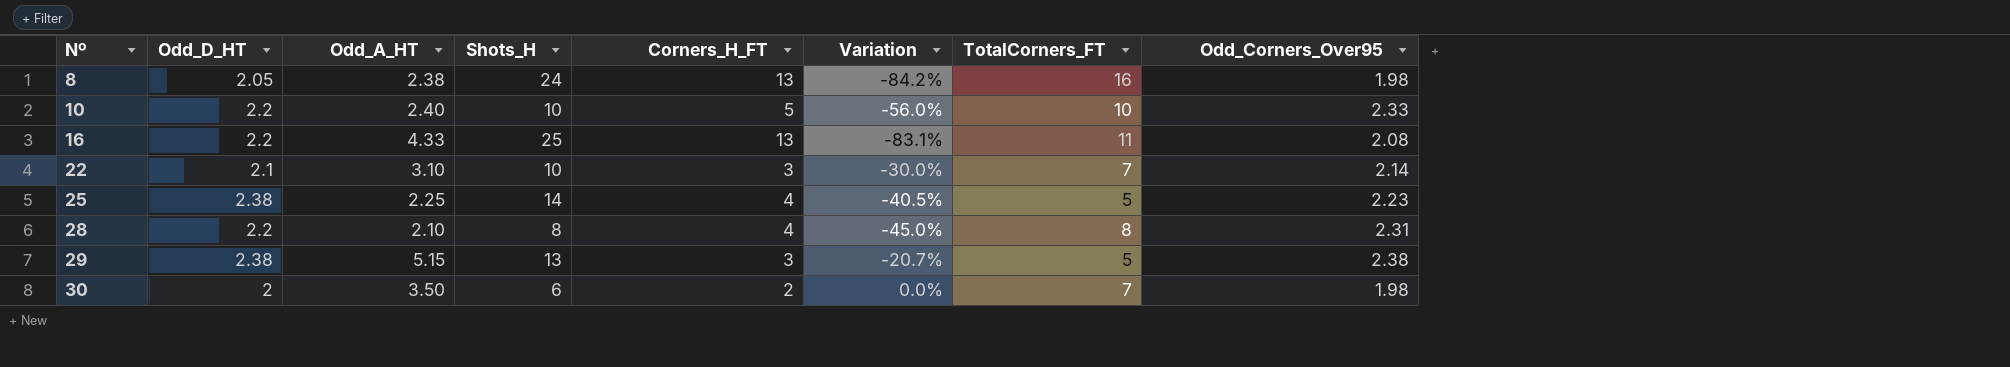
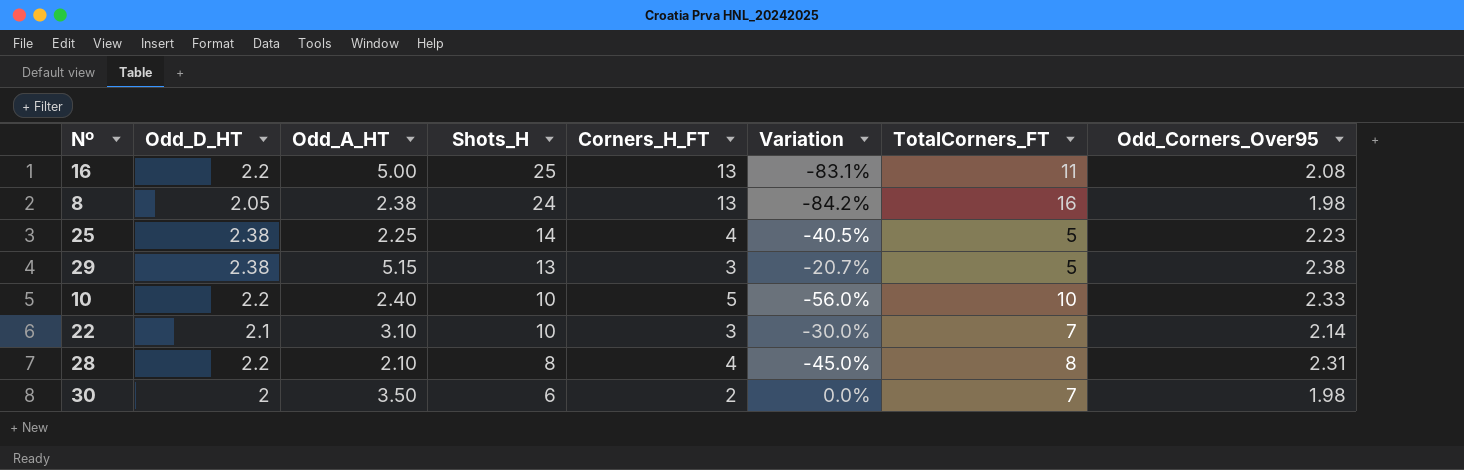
row order: Nº ascending -> Shots_H descending
16 | Odd_A_HT: 4.33 -> 5.00

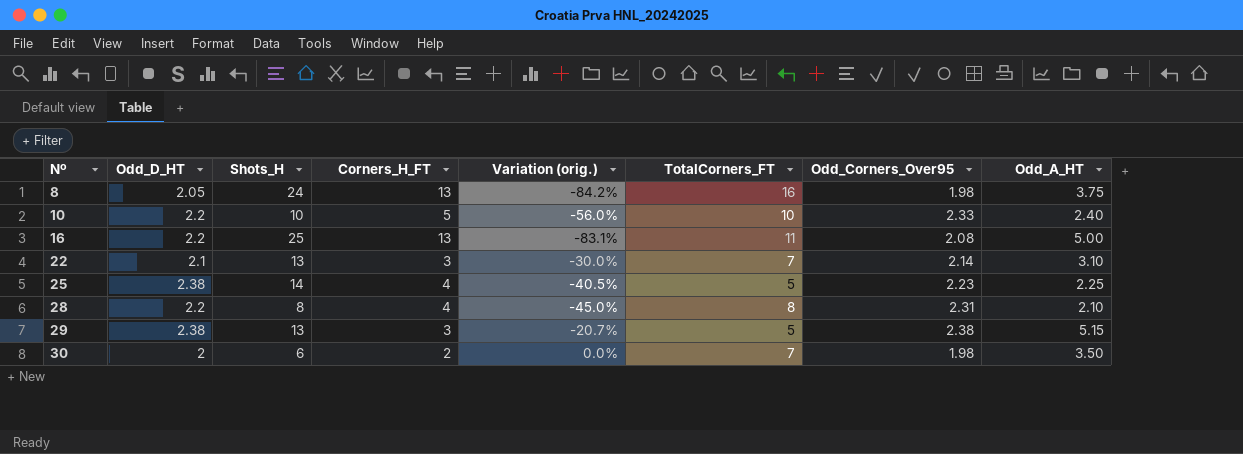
row order: Shots_H descending -> Nº ascending
column name: Variation -> Variation (orig.)
column Odd_A_HT | position: 3 -> 8
8 | Odd_A_HT: 2.38 -> 3.75
22 | Shots_H: 10 -> 13

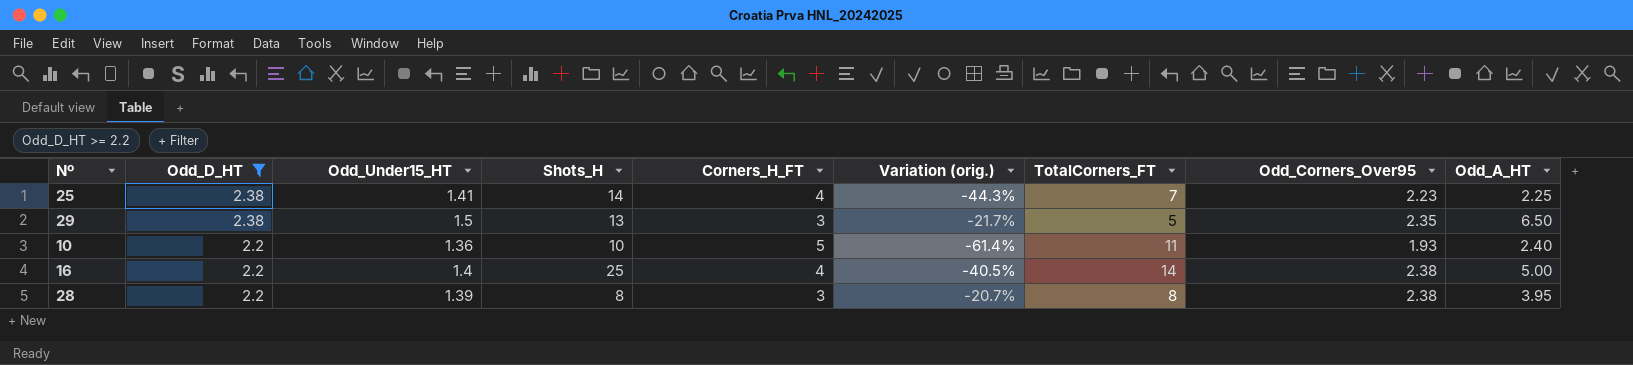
filter: none -> Odd_D_HT >= 2.2
row order: Nº ascending -> Odd_D_HT descending
column Odd_Under15_HT | position: none -> 3
column Variation (orig.) | formula: ([Odd_D_HT] - [Corners_H_FT]) / [Corners_H_FT] -> ([Odd_Corners_Over95] - [Corners_H_FT]) / [Corners_H_FT]
25 | TotalCorners_FT: 5 -> 7
29 | Odd_Corners_Over95: 2.38 -> 2.35
29 | Odd_A_HT: 5.15 -> 6.50
10 | TotalCorners_FT: 10 -> 11
10 | Odd_Corners_Over95: 2.33 -> 1.93
16 | Corners_H_FT: 13 -> 4
16 | TotalCorners_FT: 11 -> 14
16 | Odd_Corners_Over95: 2.08 -> 2.38
28 | Corners_H_FT: 4 -> 3
28 | Odd_Corners_Over95: 2.31 -> 2.38
28 | Odd_A_HT: 2.10 -> 3.95

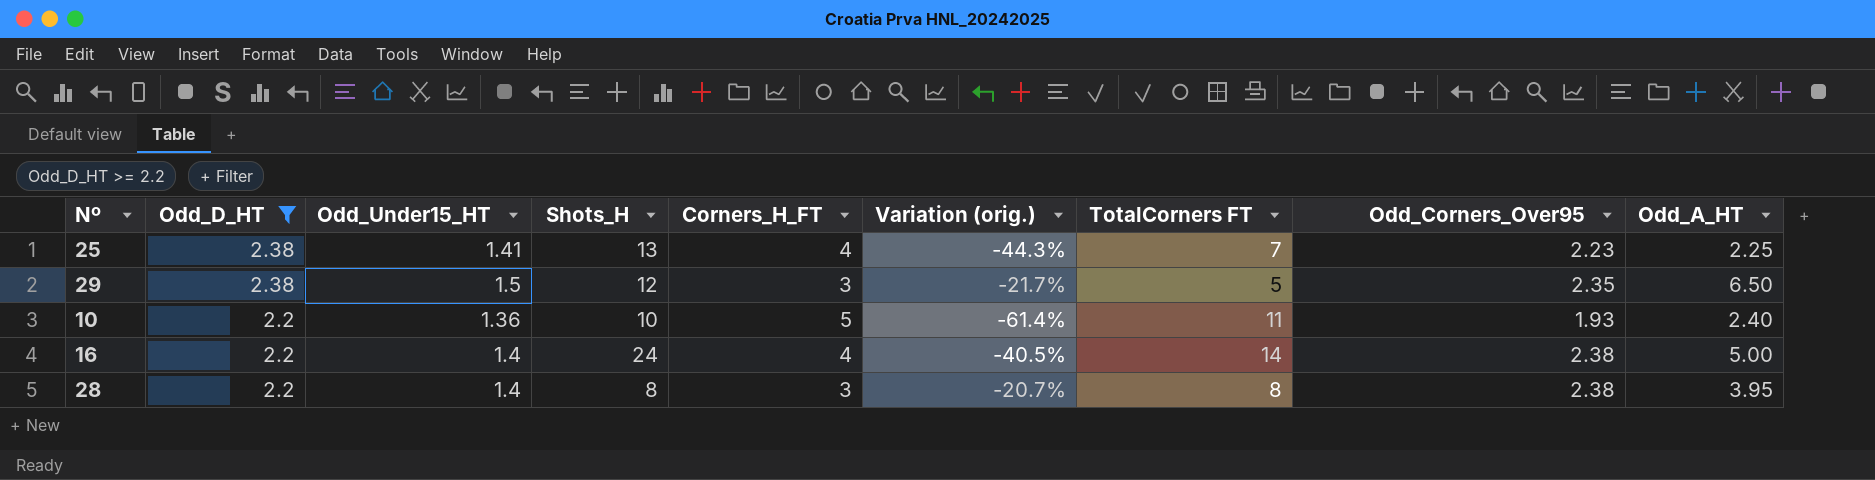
column name: TotalCorners_FT -> TotalCorners FT
25 | Shots_H: 14 -> 13
29 | Shots_H: 13 -> 12
16 | Shots_H: 25 -> 24
28 | Odd_Under15_HT: 1.39 -> 1.4

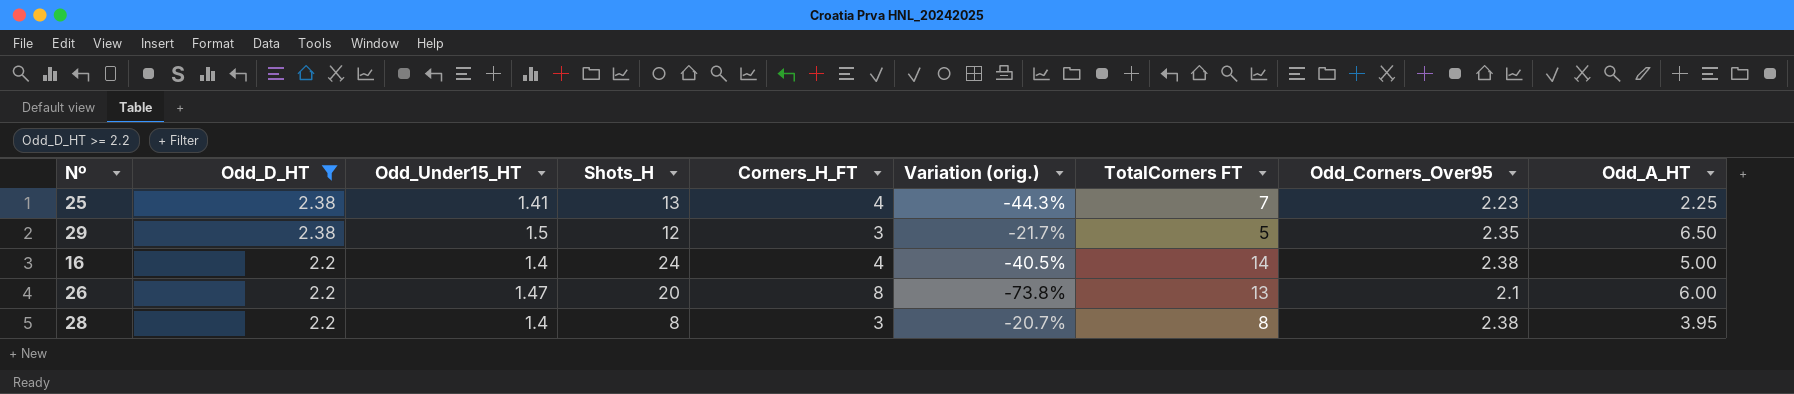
row 10: 2.2 | 1.36 | 10 | 5 | -61.4% | 11 | 1.93 | 2.40 -> none
row 26: none -> 2.2 | 1.47 | 20 | 8 | -73.8% | 13 | 2.1 | 6.00

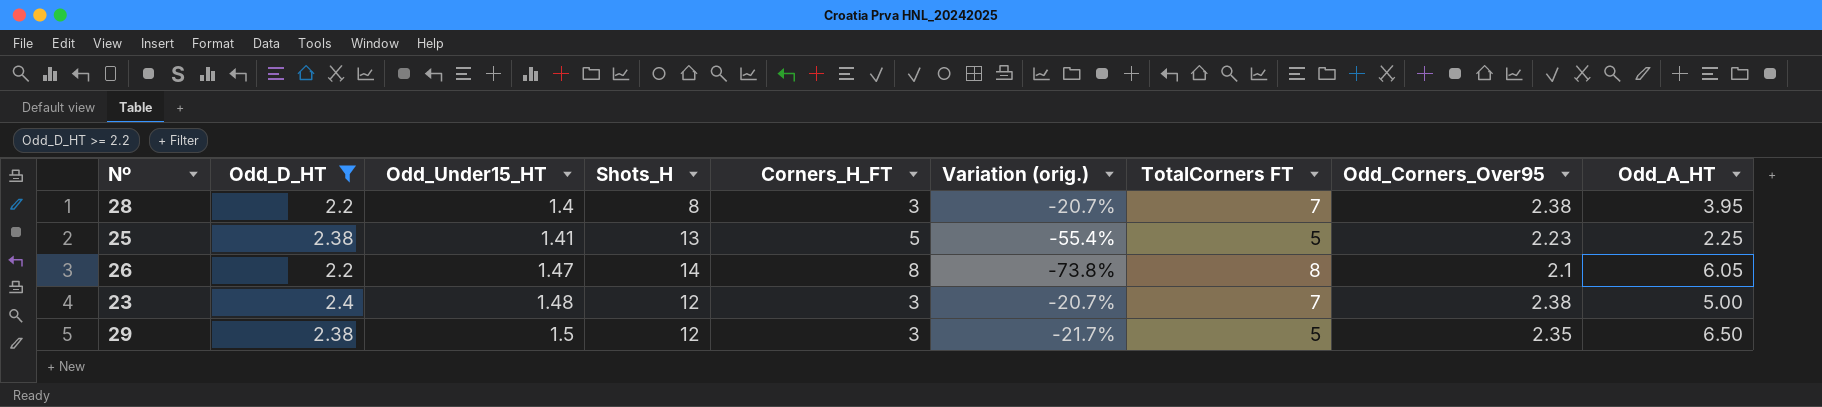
row order: Odd_D_HT descending -> Odd_Under15_HT ascending
row 16: 2.2 | 1.4 | 24 | 4 | -40.5% | 14 | 2.38 | 5.00 -> none
28 | TotalCorners FT: 8 -> 7
25 | Corners_H_FT: 4 -> 5
25 | Variation (orig.): -44.3% -> -55.4%
25 | TotalCorners FT: 7 -> 5
26 | Shots_H: 20 -> 14
26 | TotalCorners FT: 13 -> 8
26 | Odd_A_HT: 6.00 -> 6.05
row 23: none -> 2.4 | 1.48 | 12 | 3 | -20.7% | 7 | 2.38 | 5.00

